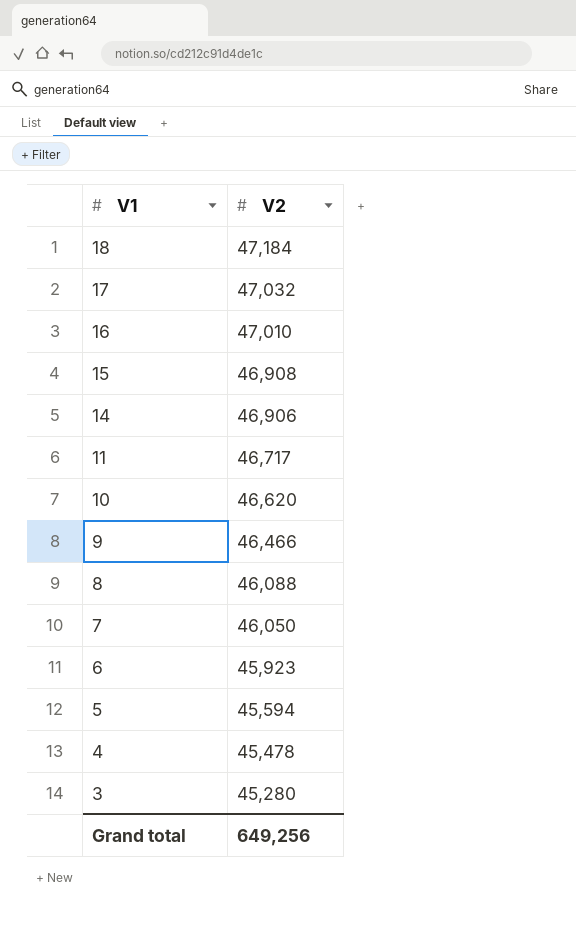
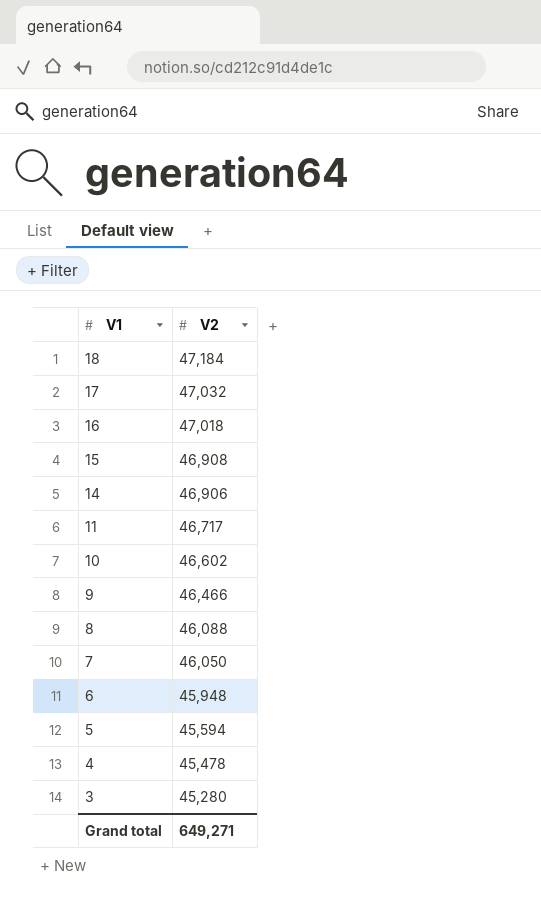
16 | V2: 47,010 -> 47,018
10 | V2: 46,620 -> 46,602
6 | V2: 45,923 -> 45,948
Grand total | V2: 649,256 -> 649,271

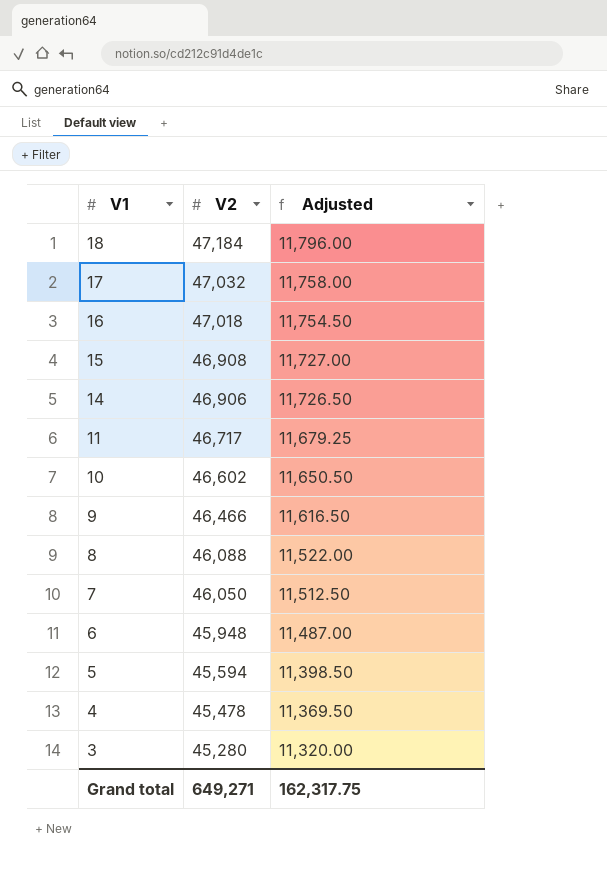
column Adjusted | formula: none -> [V2] * 0.25

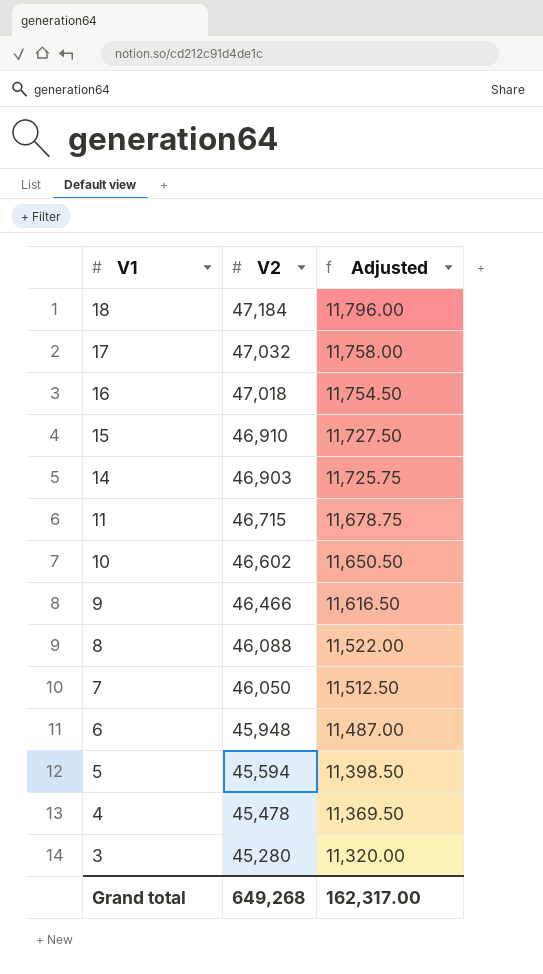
15 | V2: 46,908 -> 46,910
15 | Adjusted: 11,727.00 -> 11,727.50
14 | V2: 46,906 -> 46,903
14 | Adjusted: 11,726.50 -> 11,725.75
11 | V2: 46,717 -> 46,715
11 | Adjusted: 11,679.25 -> 11,678.75
Grand total | V2: 649,271 -> 649,268
Grand total | Adjusted: 162,317.75 -> 162,317.00

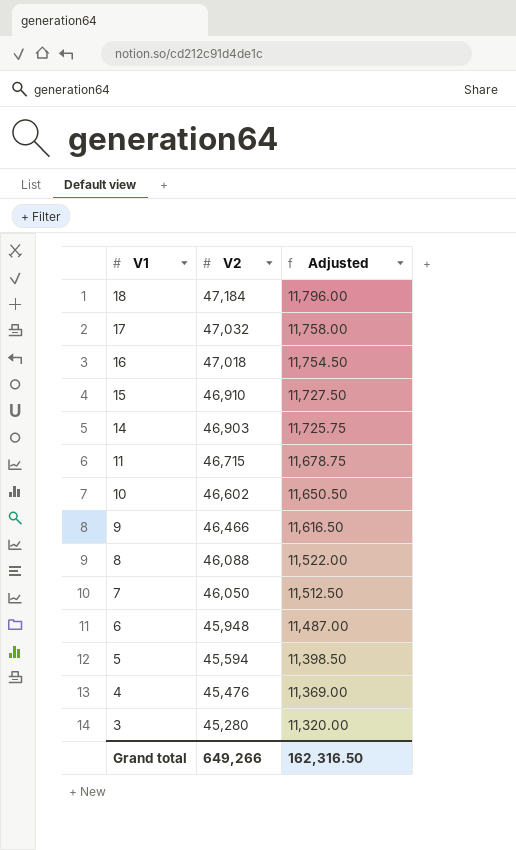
4 | V2: 45,478 -> 45,476
4 | Adjusted: 11,369.50 -> 11,369.00
Grand total | V2: 649,268 -> 649,266
Grand total | Adjusted: 162,317.00 -> 162,316.50

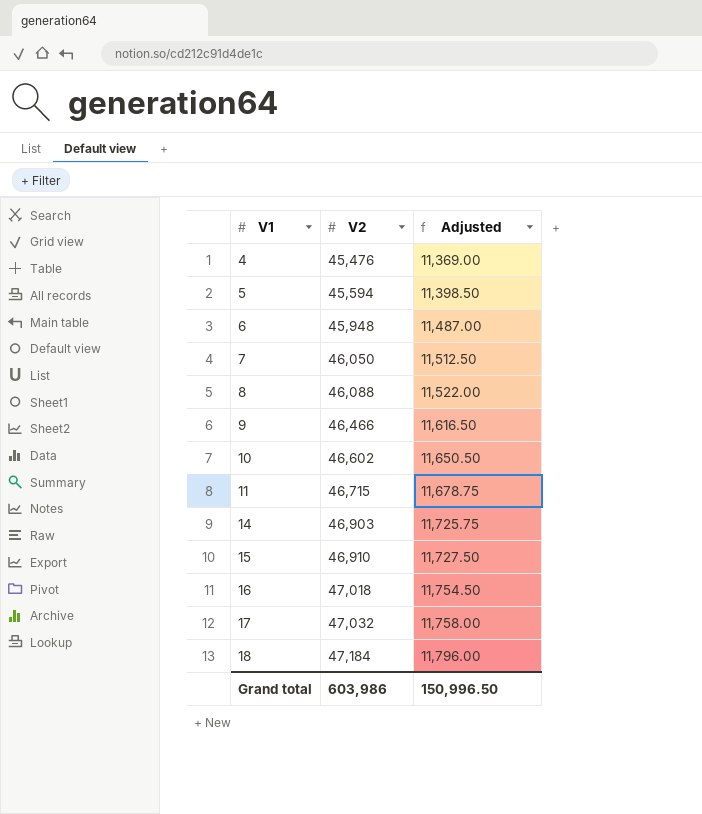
row order: V1 descending -> V1 ascending
row 3: 45,280 | 11,320.00 -> none
Grand total | V2: 649,266 -> 603,986
Grand total | Adjusted: 162,316.50 -> 150,996.50

